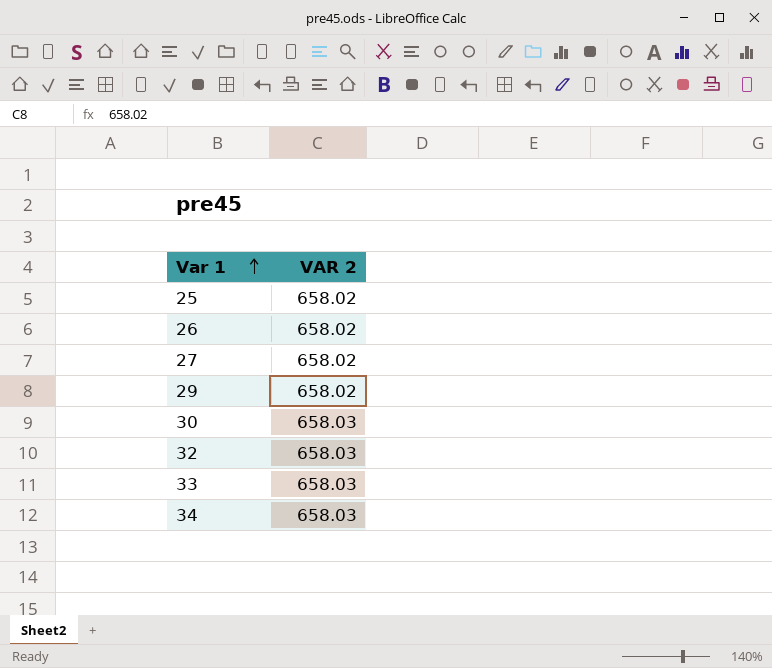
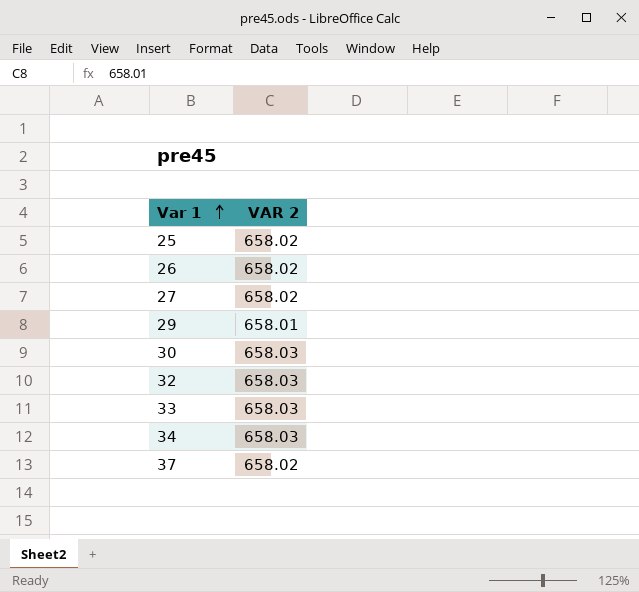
29 | VAR 2: 658.02 -> 658.01
row 37: none -> 658.02

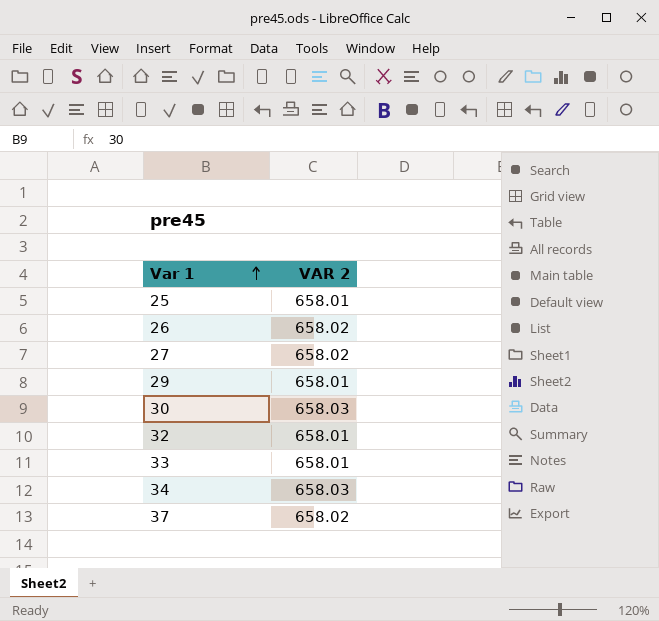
25 | VAR 2: 658.02 -> 658.01
32 | VAR 2: 658.03 -> 658.01
33 | VAR 2: 658.03 -> 658.01

